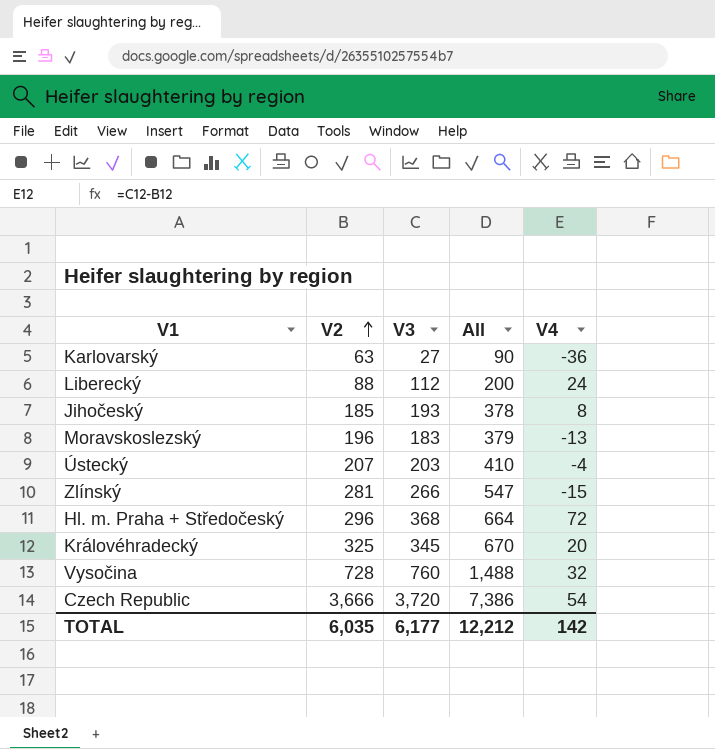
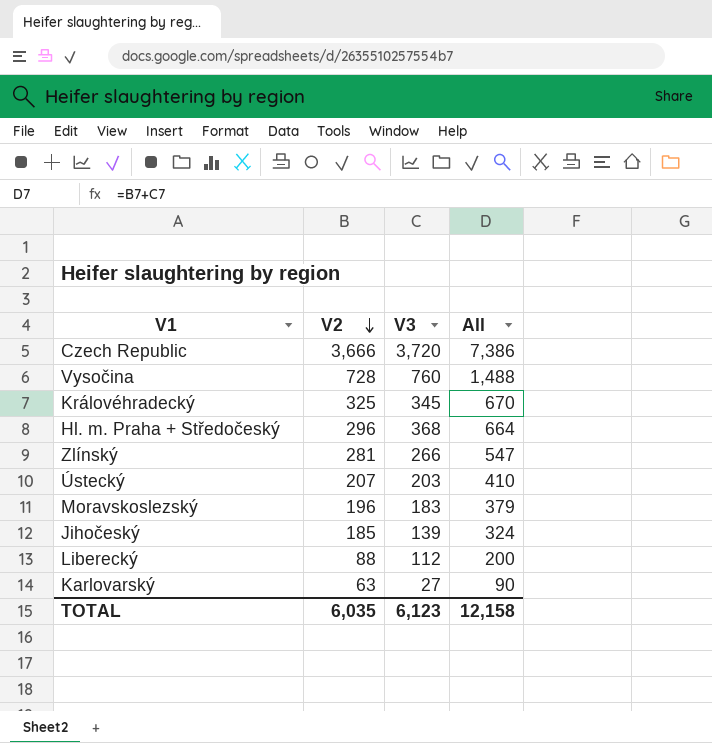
row order: V2 ascending -> V2 descending
column V4 | formula: [V3] - [V2] -> none
Jihočeský | V3: 193 -> 139
Jihočeský | All: 378 -> 324
TOTAL | V3: 6,177 -> 6,123
TOTAL | All: 12,212 -> 12,158

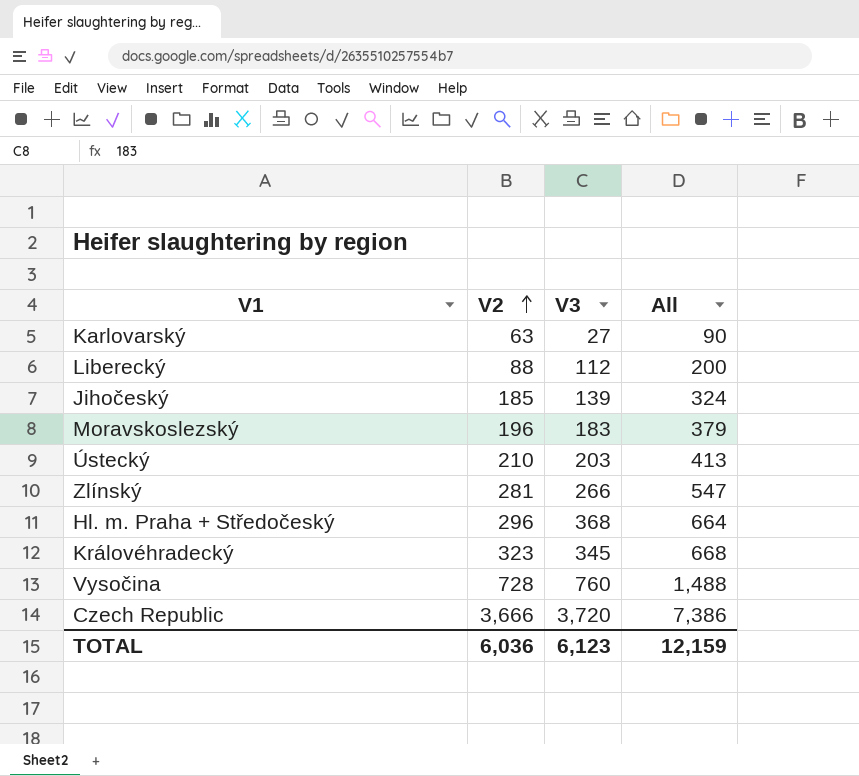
row order: V2 descending -> V2 ascending
Ústecký | V2: 207 -> 210
Ústecký | All: 410 -> 413
Královéhradecký | V2: 325 -> 323
Královéhradecký | All: 670 -> 668
TOTAL | V2: 6,035 -> 6,036
TOTAL | All: 12,158 -> 12,159

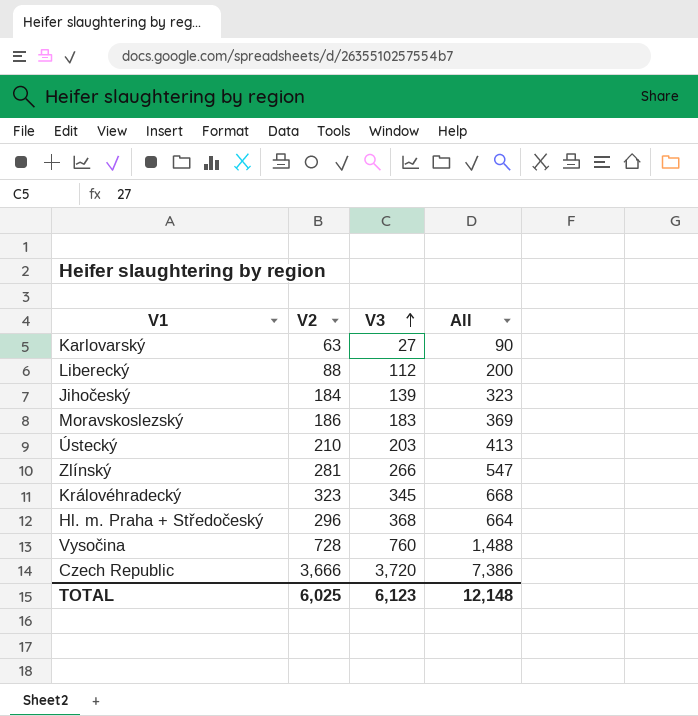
row order: V2 ascending -> V3 ascending
Jihočeský | V2: 185 -> 184
Jihočeský | All: 324 -> 323
Moravskoslezský | V2: 196 -> 186
Moravskoslezský | All: 379 -> 369
TOTAL | V2: 6,036 -> 6,025
TOTAL | All: 12,159 -> 12,148

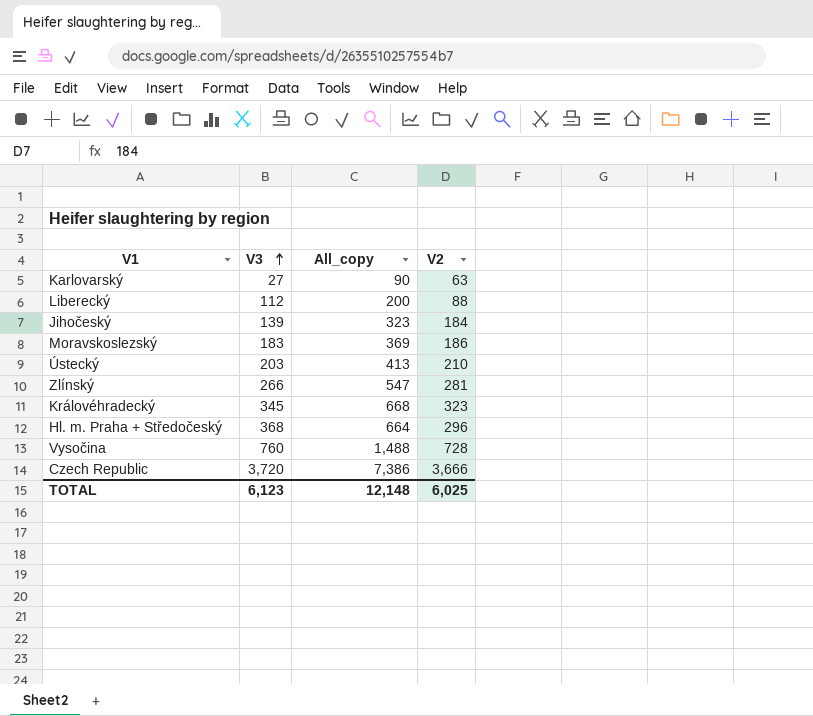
column name: All -> All_copy
column V2 | position: 2 -> 4

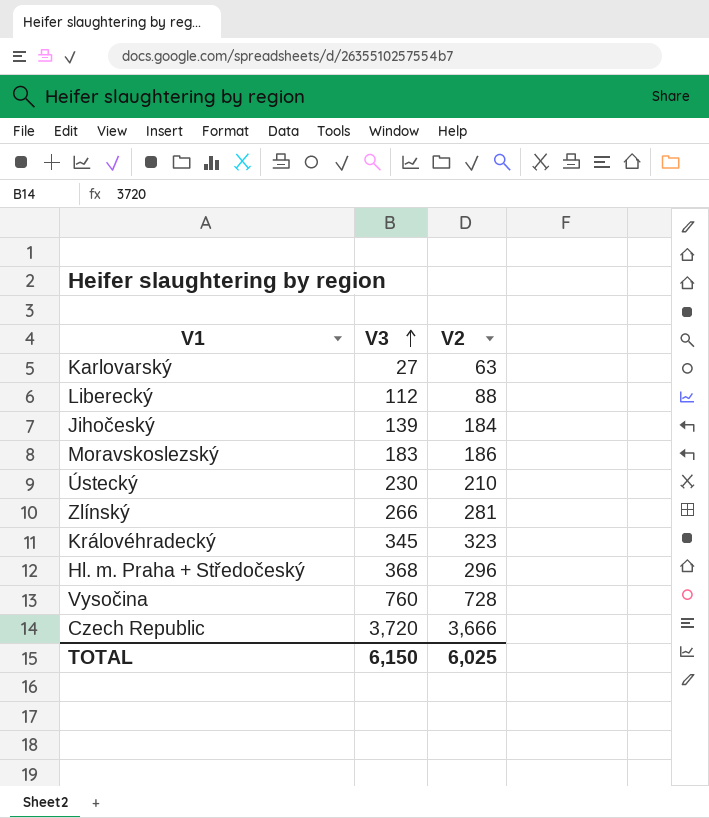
column All_copy | formula: [V3] + [V2] -> none
Ústecký | V3: 203 -> 230
TOTAL | V3: 6,123 -> 6,150

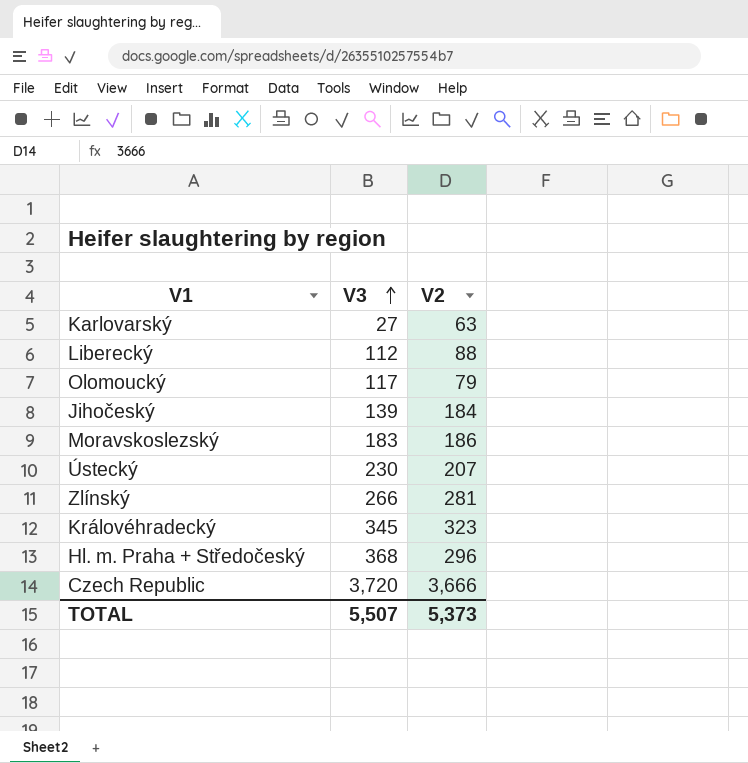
row Vysočina: 760 | 728 -> none
row Olomoucký: none -> 117 | 79
Ústecký | V2: 210 -> 207
TOTAL | V3: 6,150 -> 5,507
TOTAL | V2: 6,025 -> 5,373

